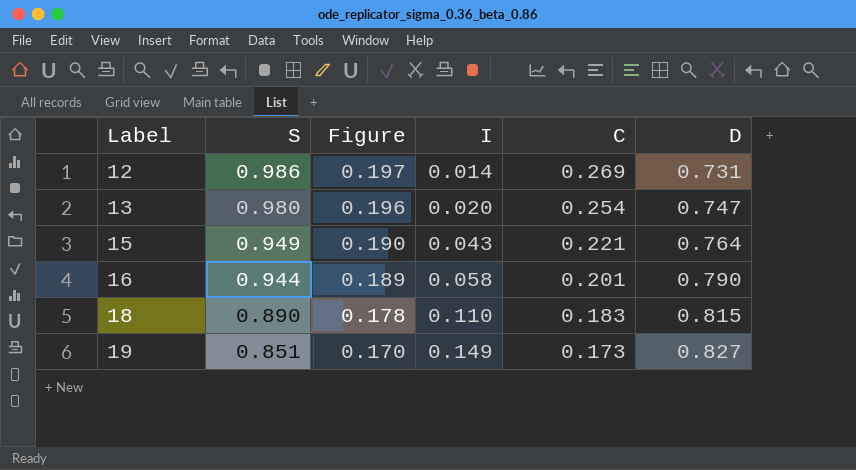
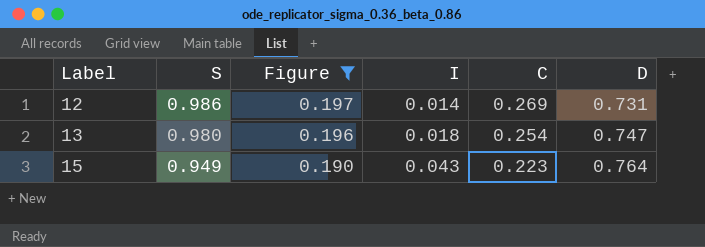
filter: none -> Figure >= 0.190
13 | I: 0.020 -> 0.018
15 | C: 0.221 -> 0.223

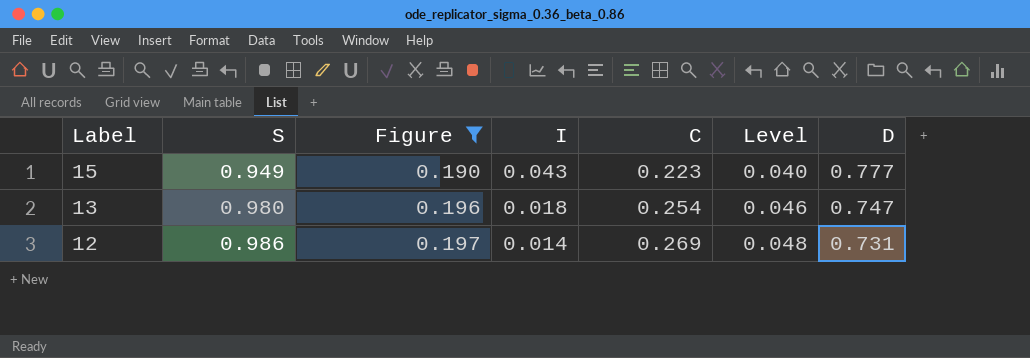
row order: Label ascending -> Label descending
column Level | formula: none -> [C] * 0.18
15 | D: 0.764 -> 0.777

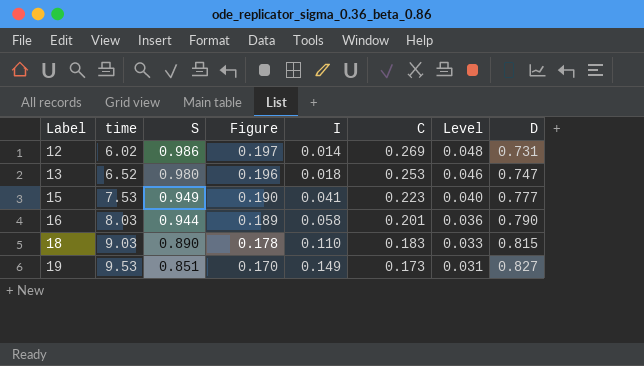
filter: Figure >= 0.190 -> none
row order: Label descending -> Label ascending
column time | position: none -> 2
13 | C: 0.254 -> 0.253
15 | I: 0.043 -> 0.041

